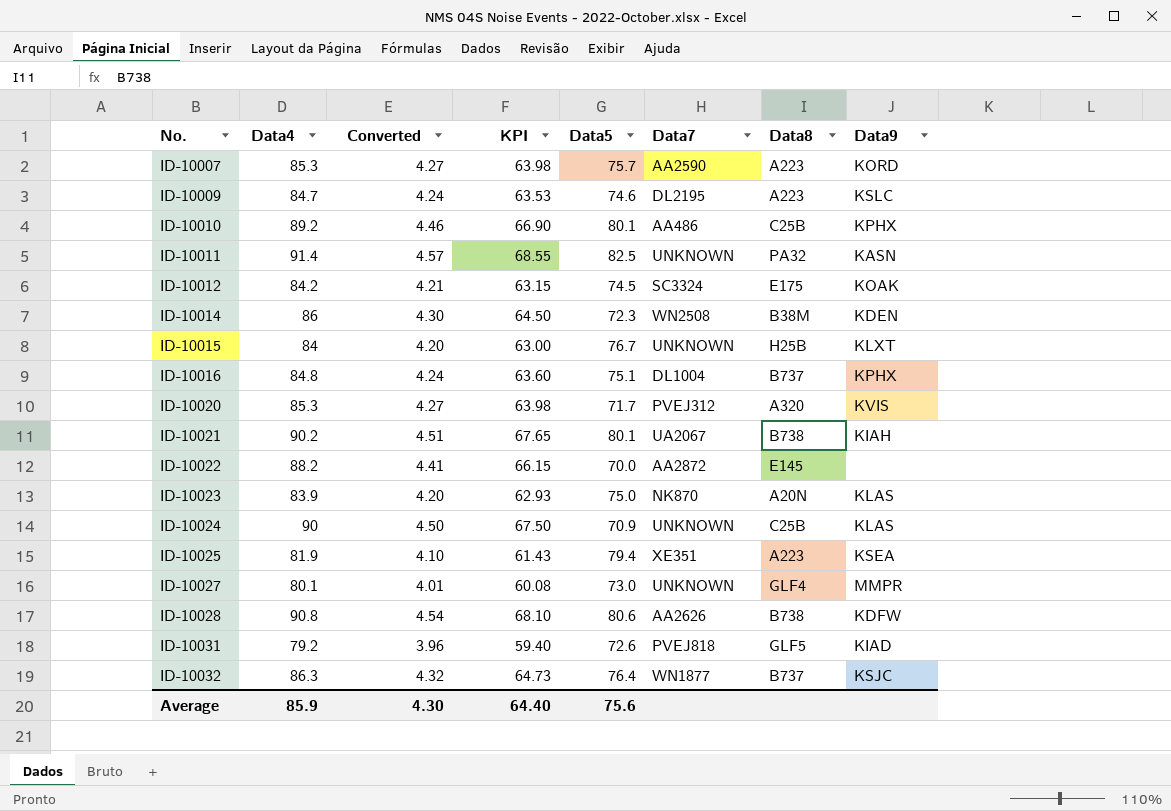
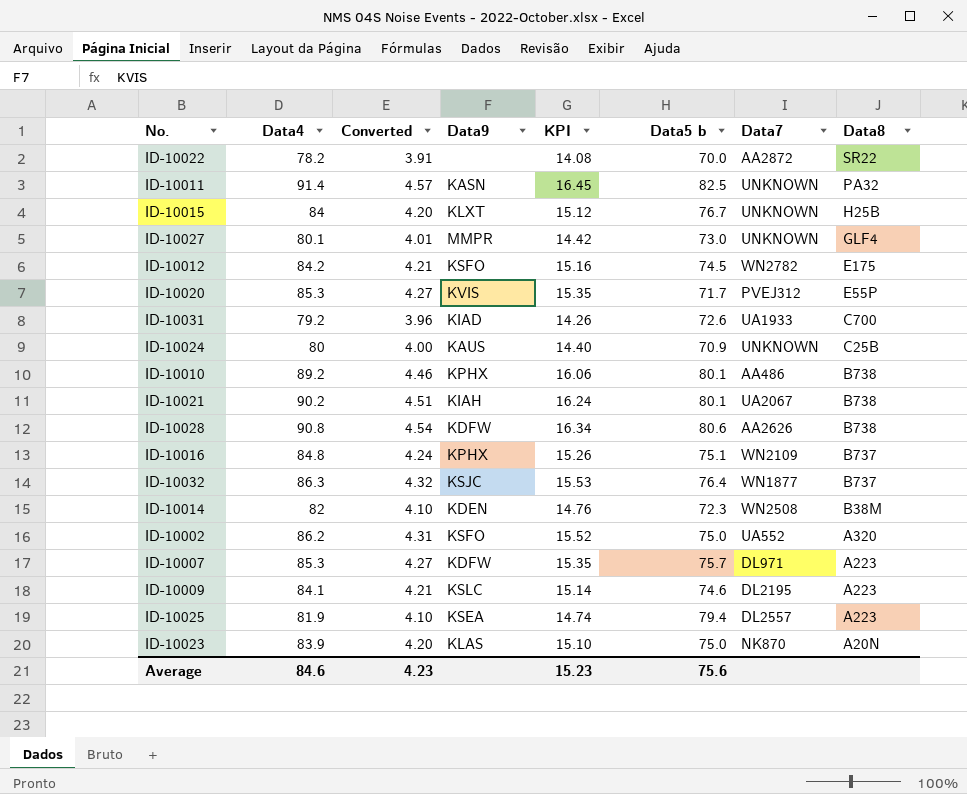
row order: No. ascending -> Data8 descending
column Data9 | position: 8 -> 4
column KPI | formula: [Data4] * 0.75 -> [Data4] * 0.18
column name: Data5 -> Data5 b
ID-10022 | Data4: 88.2 -> 78.2
ID-10022 | Converted: 4.41 -> 3.91
ID-10022 | Data8: E145 -> SR22
ID-10012 | Data9: KOAK -> KSFO
ID-10012 | Data7: SC3324 -> WN2782
ID-10020 | Data8: A320 -> E55P
ID-10031 | Data7: PVEJ818 -> UA1933
ID-10031 | Data8: GLF5 -> C700
ID-10024 | Data4: 90 -> 80
ID-10024 | Converted: 4.50 -> 4.00
ID-10024 | Data9: KLAS -> KAUS
ID-10010 | Data8: C25B -> B738
ID-10016 | Data7: DL1004 -> WN2109
ID-10014 | Data4: 86 -> 82
ID-10014 | Converted: 4.30 -> 4.10
row ID-10002: none -> 86.2 | 4.31 | KSFO | 15.52 | 75.0 | UA552 | A320
ID-10007 | Data9: KORD -> KDFW
ID-10007 | Data7: AA2590 -> DL971
ID-10009 | Data4: 84.7 -> 84.1
ID-10009 | Converted: 4.24 -> 4.21
ID-10025 | Data7: XE351 -> DL2557
Average | Data4: 85.9 -> 84.6
Average | Converted: 4.30 -> 4.23
Average | KPI: 64.40 -> 15.23

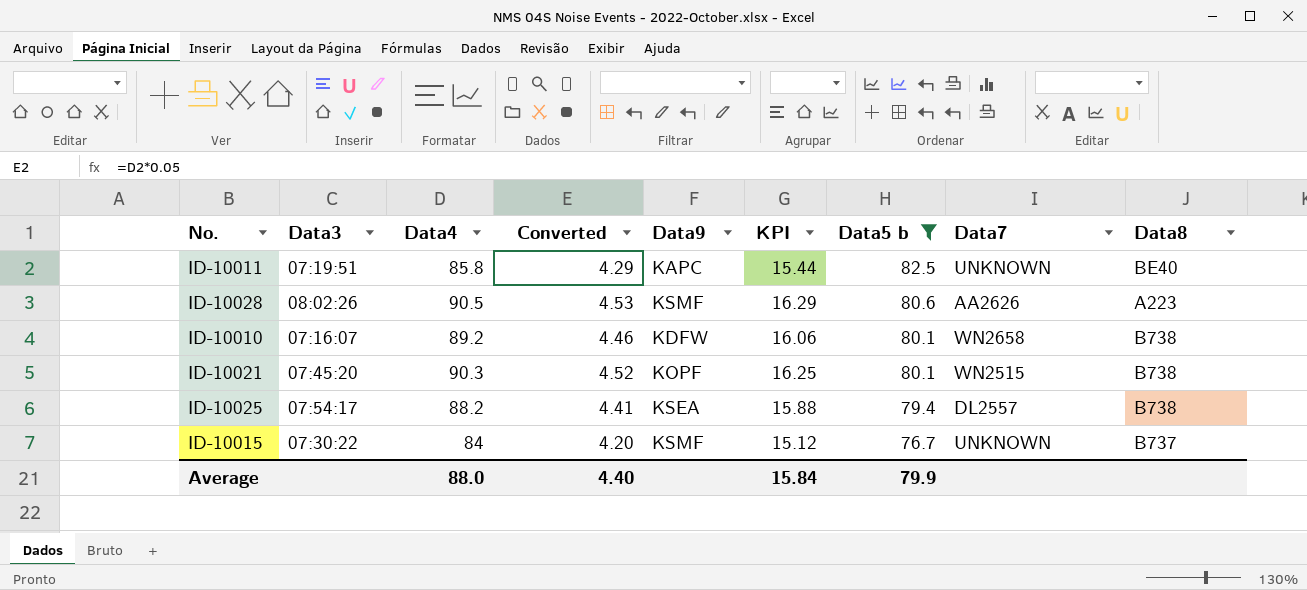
filter: none -> Data5 b >= 76.7
row order: Data8 descending -> Data5 b descending
column Data3 | position: none -> 2
ID-10011 | Data4: 91.4 -> 85.8
ID-10011 | Converted: 4.57 -> 4.29
ID-10011 | Data9: KASN -> KAPC
ID-10011 | KPI: 16.45 -> 15.44
ID-10011 | Data8: PA32 -> BE40
ID-10028 | Data4: 90.8 -> 90.5
ID-10028 | Converted: 4.54 -> 4.53
ID-10028 | Data9: KDFW -> KSMF
ID-10028 | KPI: 16.34 -> 16.29
ID-10028 | Data8: B738 -> A223
ID-10010 | Data9: KPHX -> KDFW
ID-10010 | Data7: AA486 -> WN2658
ID-10021 | Data4: 90.2 -> 90.3
ID-10021 | Converted: 4.51 -> 4.52
ID-10021 | Data9: KIAH -> KOPF
ID-10021 | KPI: 16.24 -> 16.25
ID-10021 | Data7: UA2067 -> WN2515
ID-10025 | Data4: 81.9 -> 88.2
ID-10025 | Converted: 4.10 -> 4.41
ID-10025 | KPI: 14.74 -> 15.88
ID-10025 | Data8: A223 -> B738
ID-10015 | Data9: KLXT -> KSMF
ID-10015 | Data8: H25B -> B737
Average | Data4: 84.6 -> 88.0
Average | Converted: 4.23 -> 4.40
Average | KPI: 15.23 -> 15.84
Average | Data5 b: 75.6 -> 79.9

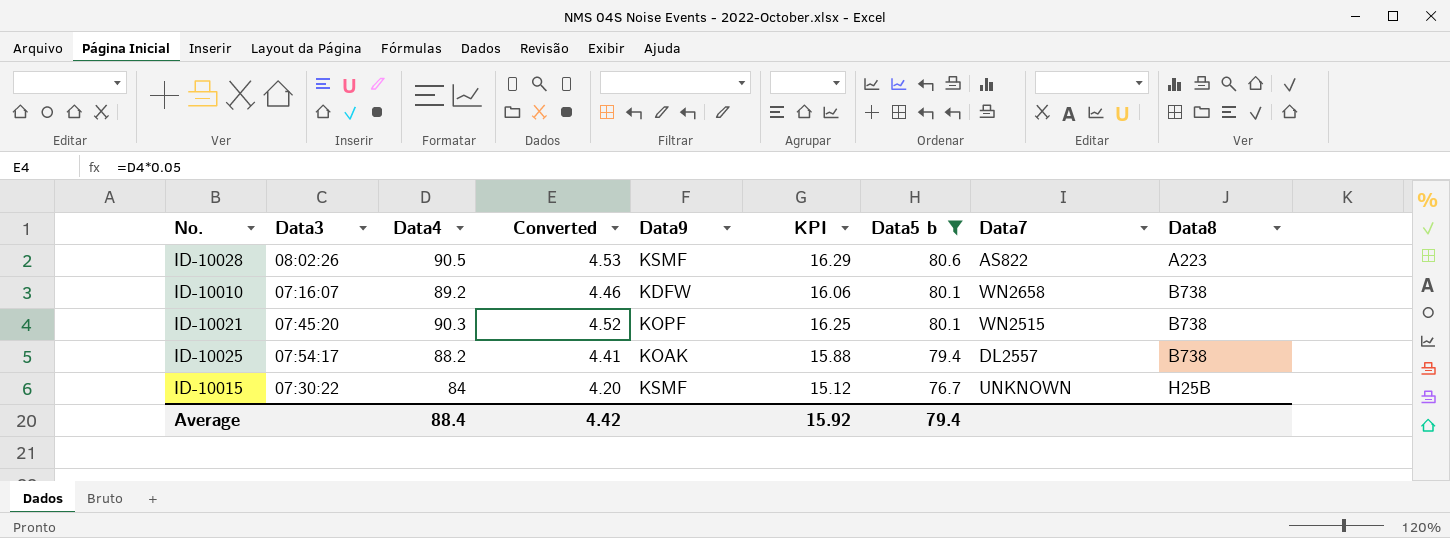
row ID-10011: 07:19:51 | 85.8 | 4.29 | KAPC | 15.44 | 82.5 | UNKNOWN | BE40 -> none
ID-10028 | Data7: AA2626 -> AS822
ID-10025 | Data9: KSEA -> KOAK
ID-10015 | Data8: B737 -> H25B
Average | Data4: 88.0 -> 88.4
Average | Converted: 4.40 -> 4.42
Average | KPI: 15.84 -> 15.92
Average | Data5 b: 79.9 -> 79.4

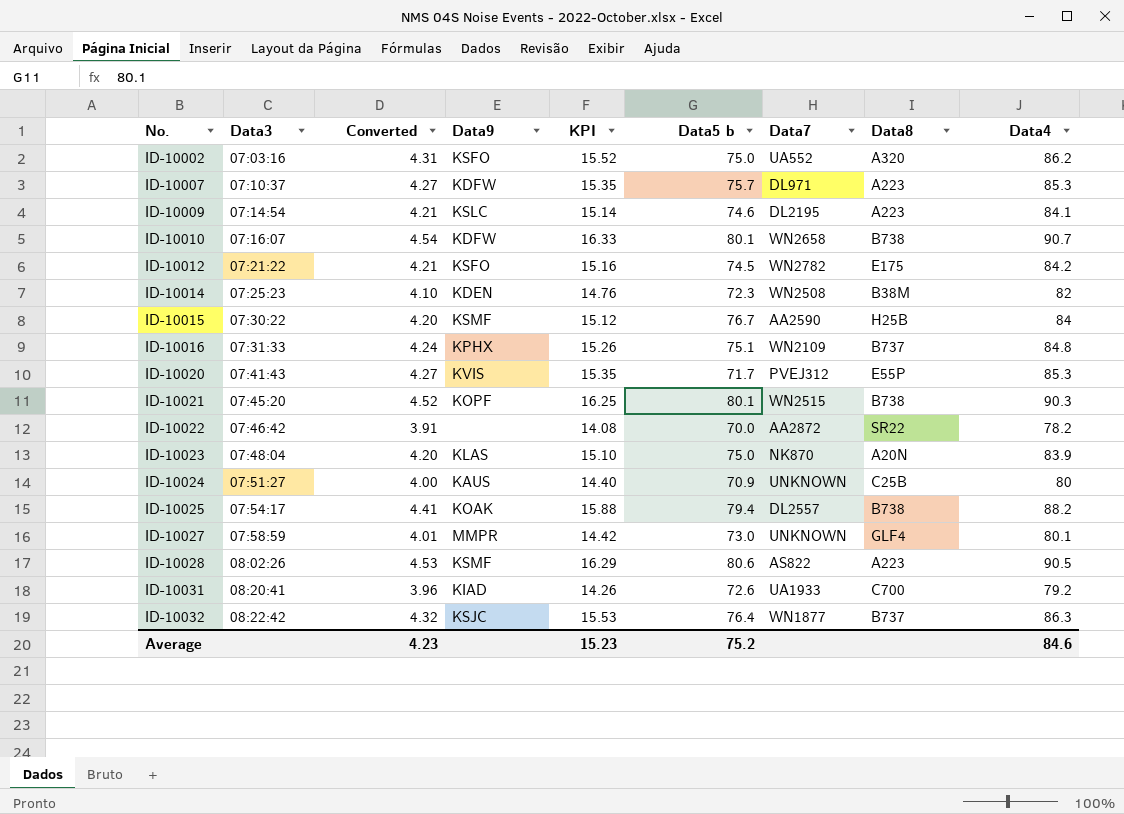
filter: Data5 b >= 76.7 -> none
row order: Data5 b descending -> No. ascending
column Data4 | position: 3 -> 9
ID-10010 | Converted: 4.46 -> 4.54
ID-10010 | KPI: 16.06 -> 16.33
ID-10010 | Data4: 89.2 -> 90.7
ID-10015 | Data7: UNKNOWN -> AA2590
Average | Converted: 4.42 -> 4.23
Average | KPI: 15.92 -> 15.23
Average | Data5 b: 79.4 -> 75.2
Average | Data4: 88.4 -> 84.6

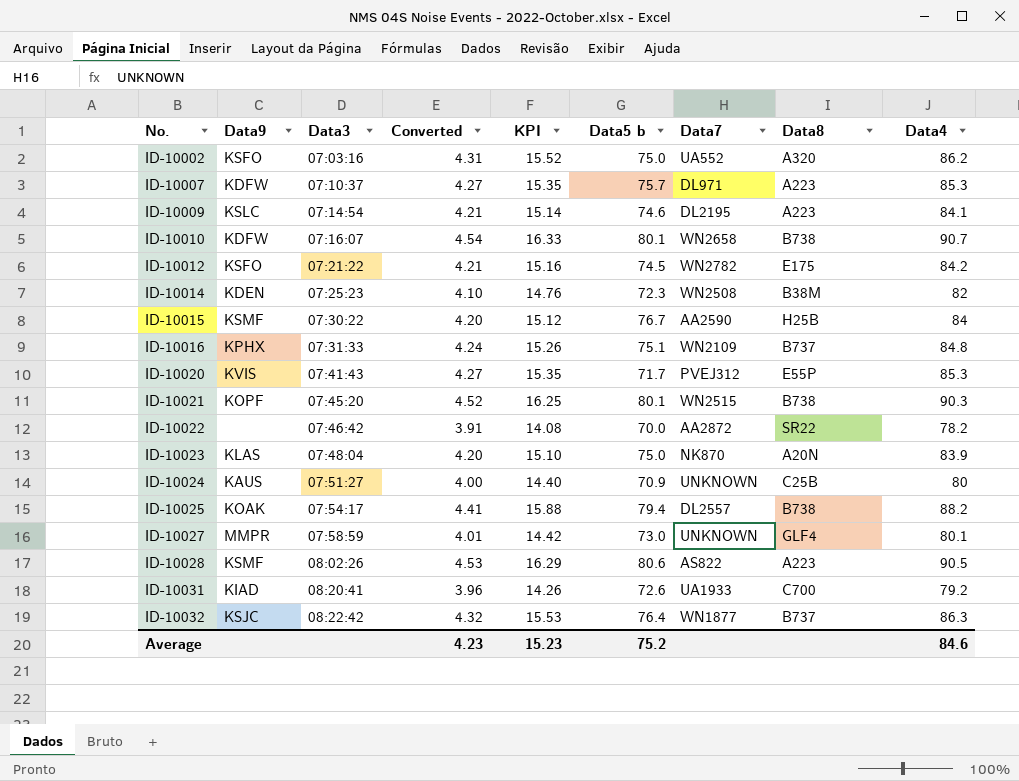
column Data9 | position: 4 -> 2

